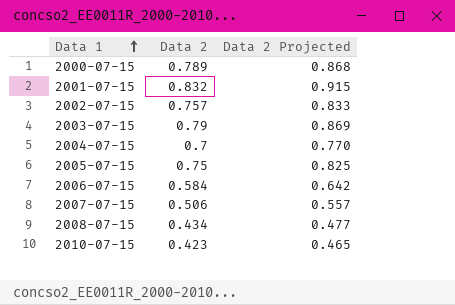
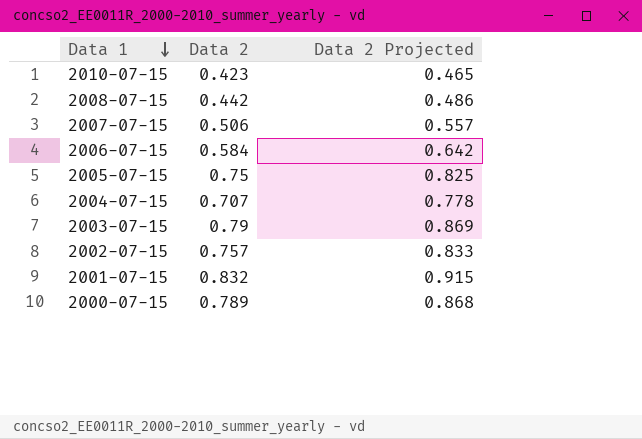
row order: Data 1 ascending -> Data 1 descending
2008-07-15 | Data 2: 0.434 -> 0.442
2008-07-15 | Data 2 Projected: 0.477 -> 0.486
2004-07-15 | Data 2: 0.7 -> 0.707
2004-07-15 | Data 2 Projected: 0.770 -> 0.778

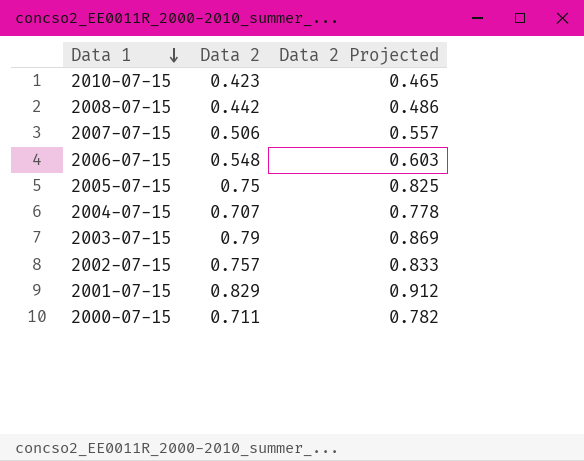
2006-07-15 | Data 2: 0.584 -> 0.548
2006-07-15 | Data 2 Projected: 0.642 -> 0.603
2001-07-15 | Data 2: 0.832 -> 0.829
2001-07-15 | Data 2 Projected: 0.915 -> 0.912
2000-07-15 | Data 2: 0.789 -> 0.711
2000-07-15 | Data 2 Projected: 0.868 -> 0.782

